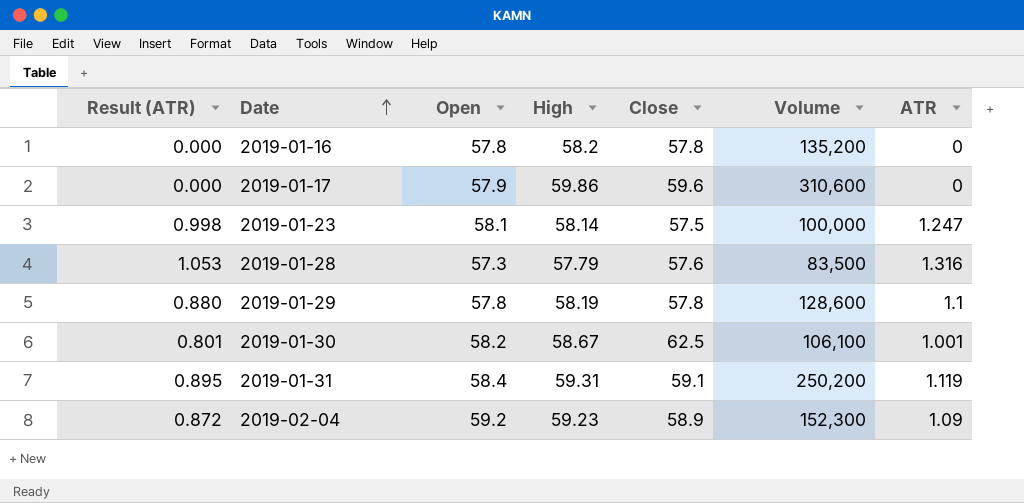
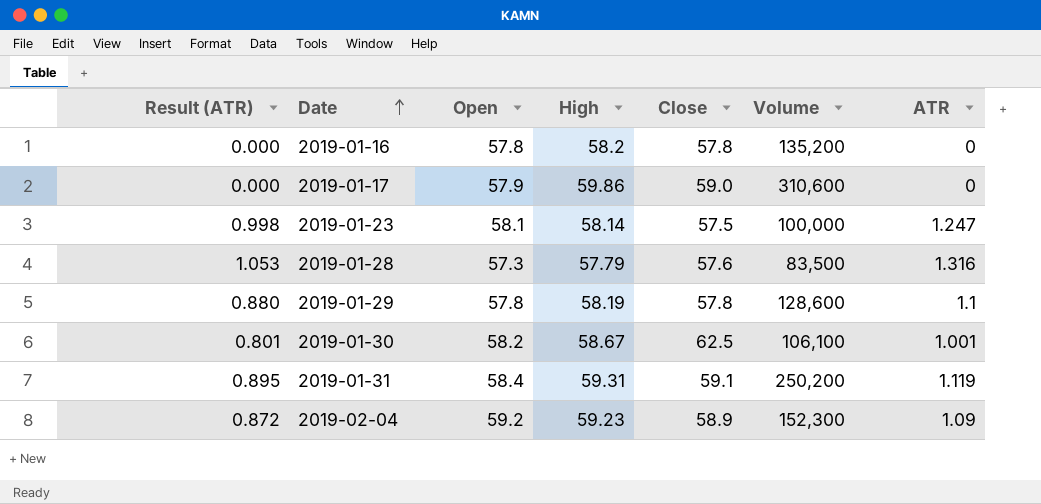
2019-01-17 | Close: 59.6 -> 59.0

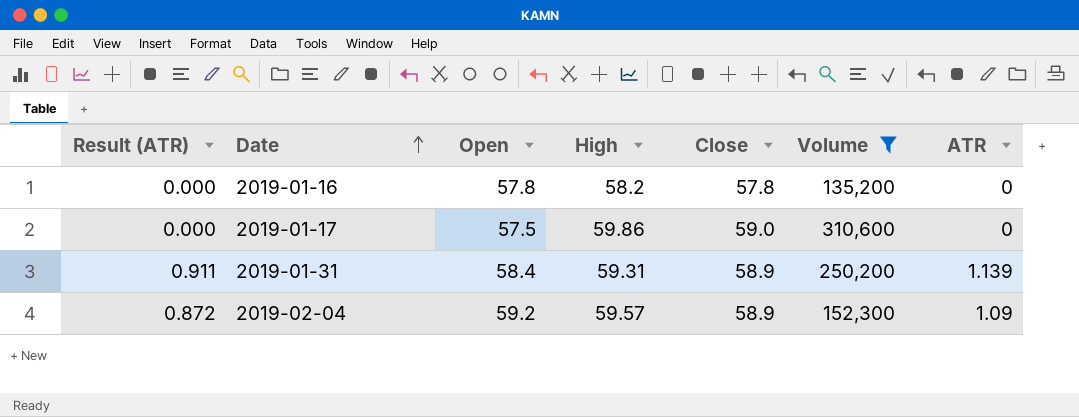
filter: none -> Volume >= 135,200
2019-01-17 | Open: 57.9 -> 57.5
2019-01-31 | Result (ATR): 0.895 -> 0.911
2019-01-31 | Close: 59.1 -> 58.9
2019-01-31 | ATR: 1.119 -> 1.139
2019-02-04 | High: 59.23 -> 59.57

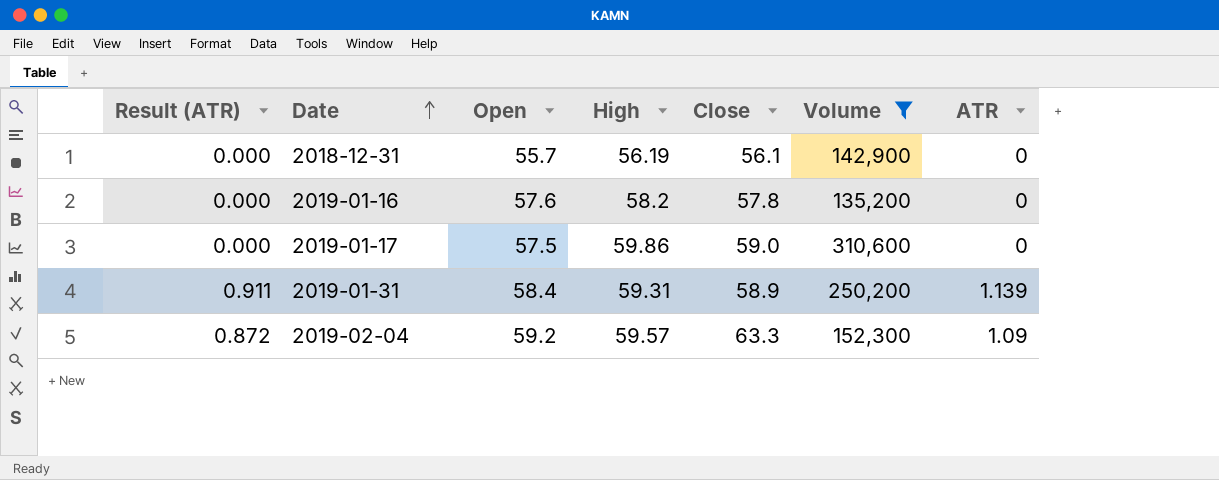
row 2018-12-31: none -> 0.000 | 55.7 | 56.19 | 56.1 | 142,900 | 0
2019-01-16 | Open: 57.8 -> 57.6
2019-02-04 | Close: 58.9 -> 63.3

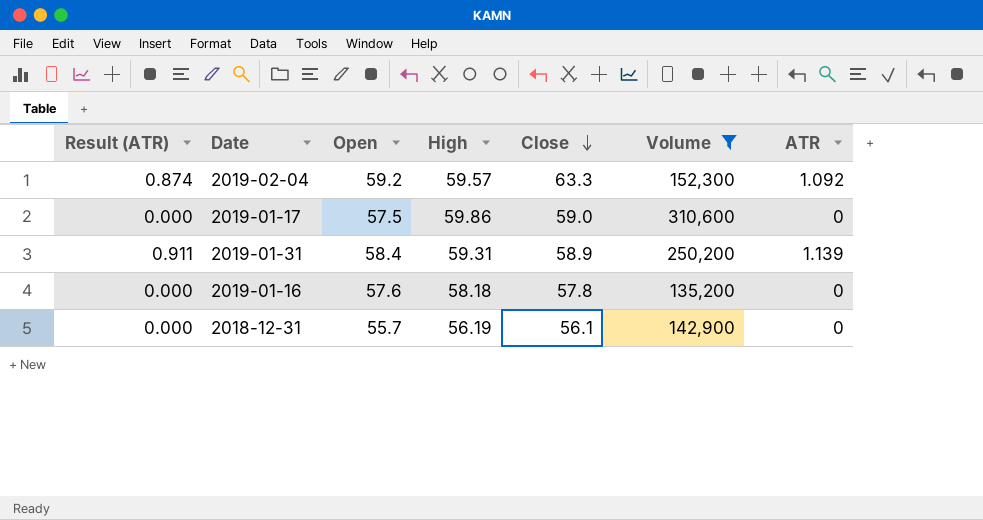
row order: Date ascending -> Close descending
2019-02-04 | Result (ATR): 0.872 -> 0.874
2019-02-04 | ATR: 1.09 -> 1.092
2019-01-16 | High: 58.2 -> 58.18

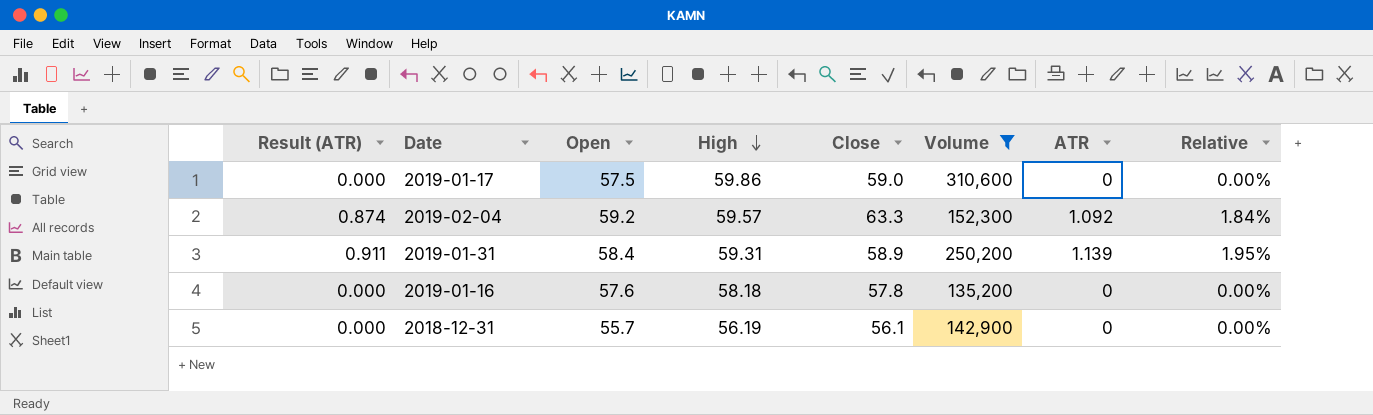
row order: Close descending -> High descending
column Relative | formula: none -> [ATR] / [Open]

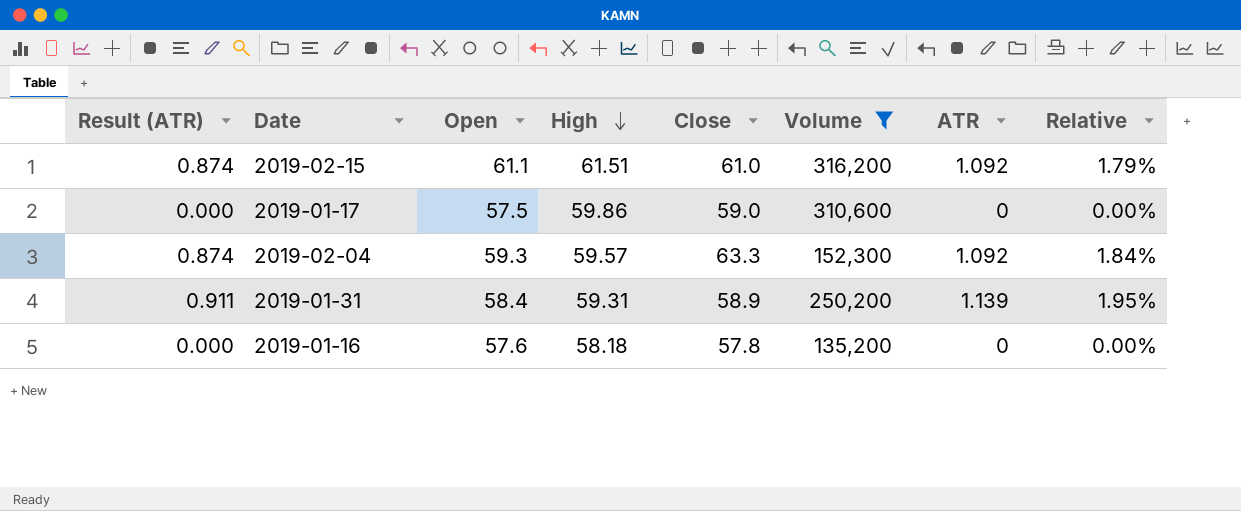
row 2018-12-31: 0.000 | 55.7 | 56.19 | 56.1 | 142,900 | 0 | 0.00% -> none
row 2019-02-15: none -> 0.874 | 61.1 | 61.51 | 61.0 | 316,200 | 1.092 | 1.79%
2019-02-04 | Open: 59.2 -> 59.3

